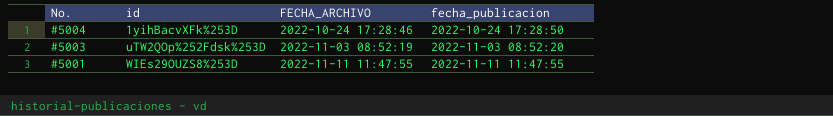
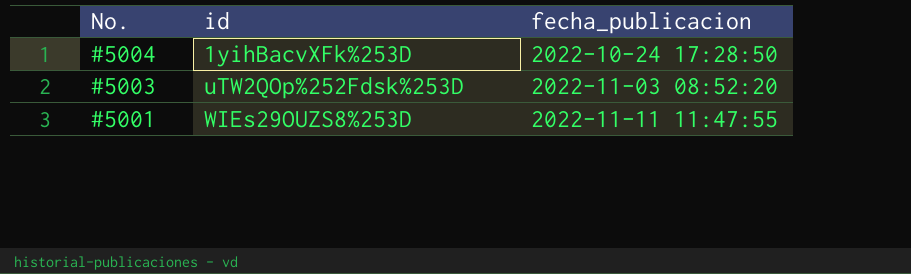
column FECHA_ARCHIVO | position: 3 -> none

